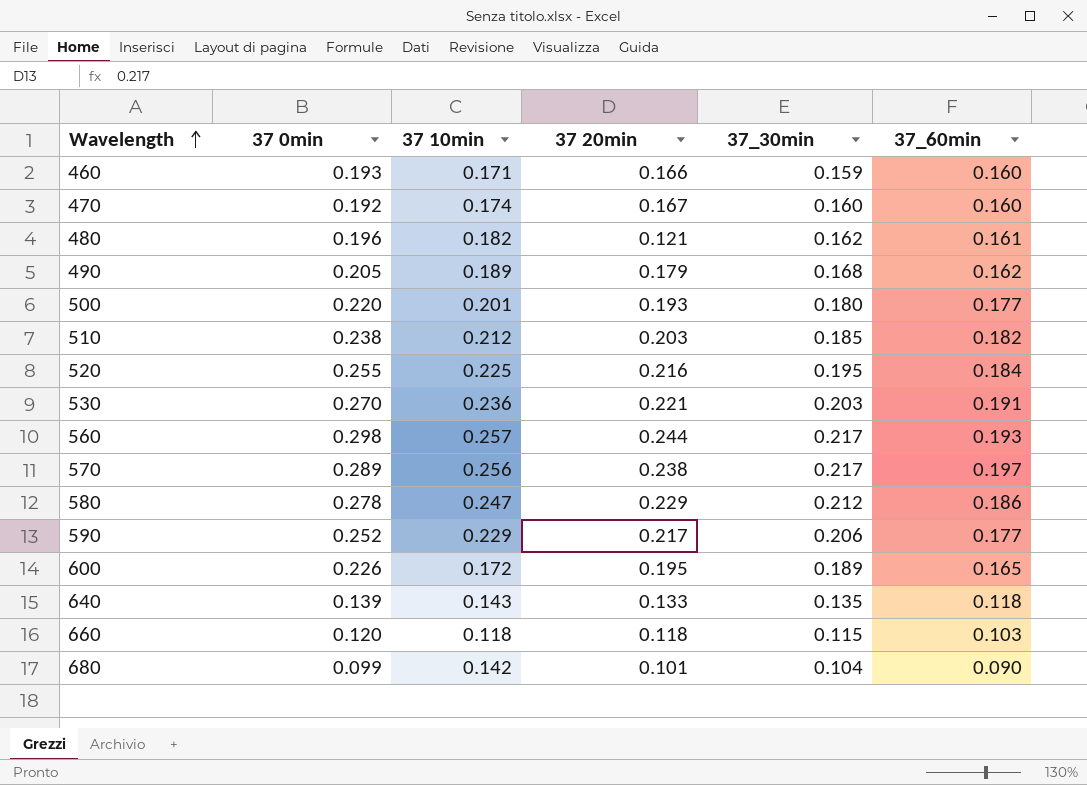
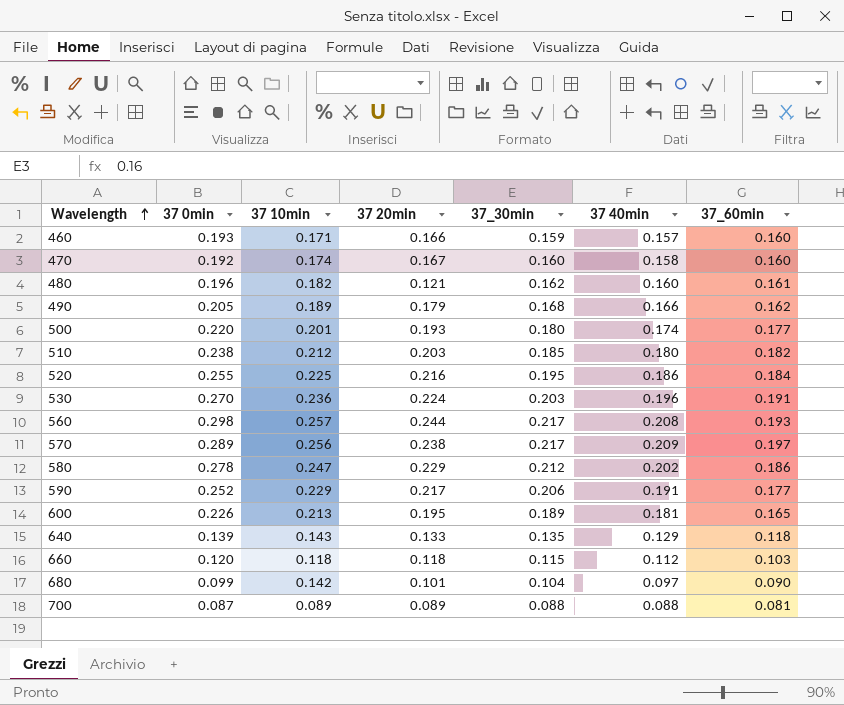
column 37 40min | position: none -> 6
530 | 37 20min: 0.221 -> 0.224
600 | 37 10min: 0.172 -> 0.213
row 700: none -> 0.087 | 0.089 | 0.089 | 0.088 | 0.088 | 0.081

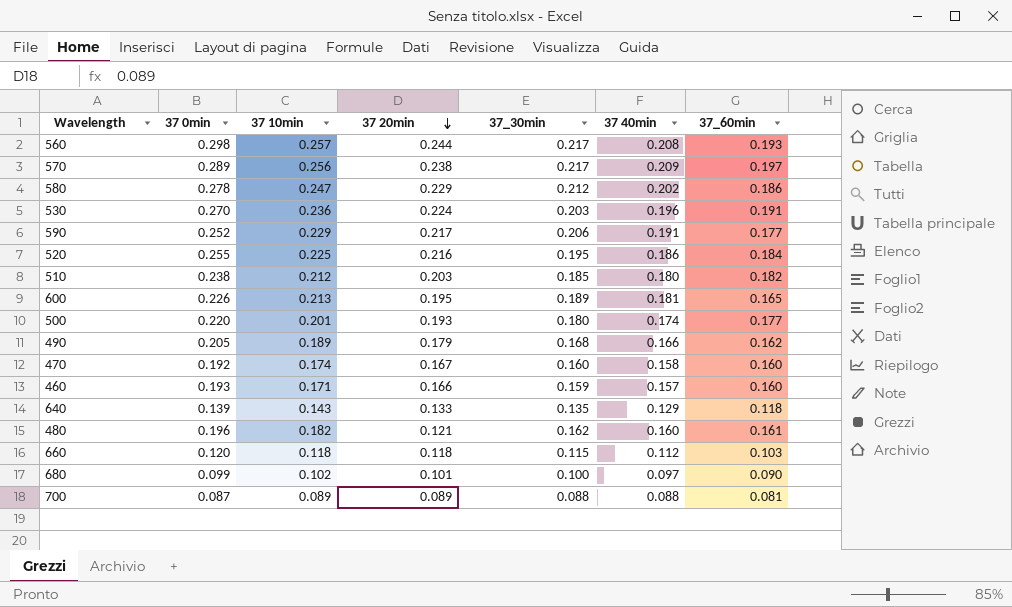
row order: Wavelength ascending -> 37 20min descending
680 | 37 10min: 0.142 -> 0.102
680 | 37_30min: 0.104 -> 0.100

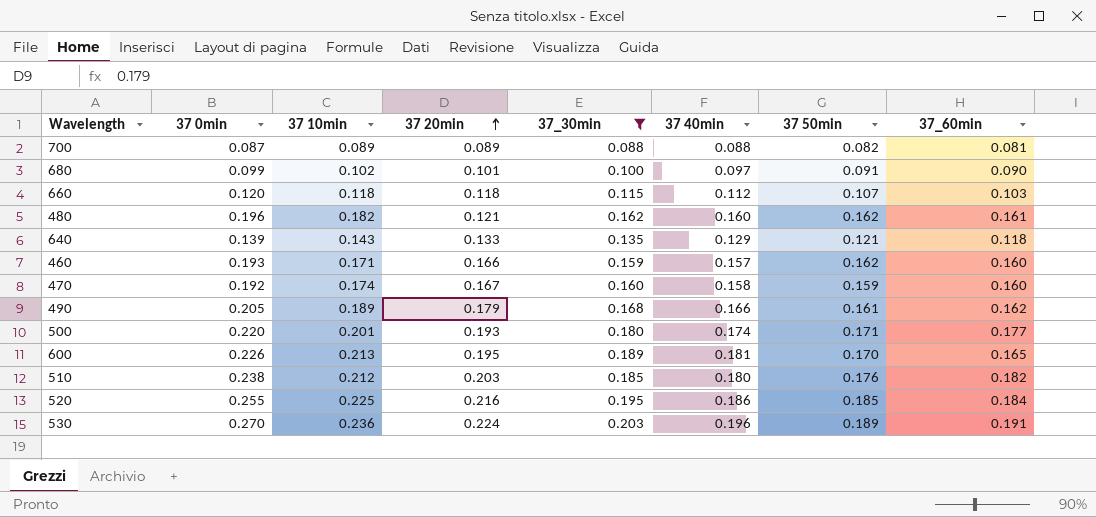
filter: none -> 37_30min <= 0.203
row order: 37 20min descending -> 37 20min ascending
column 37 50min | position: none -> 7

